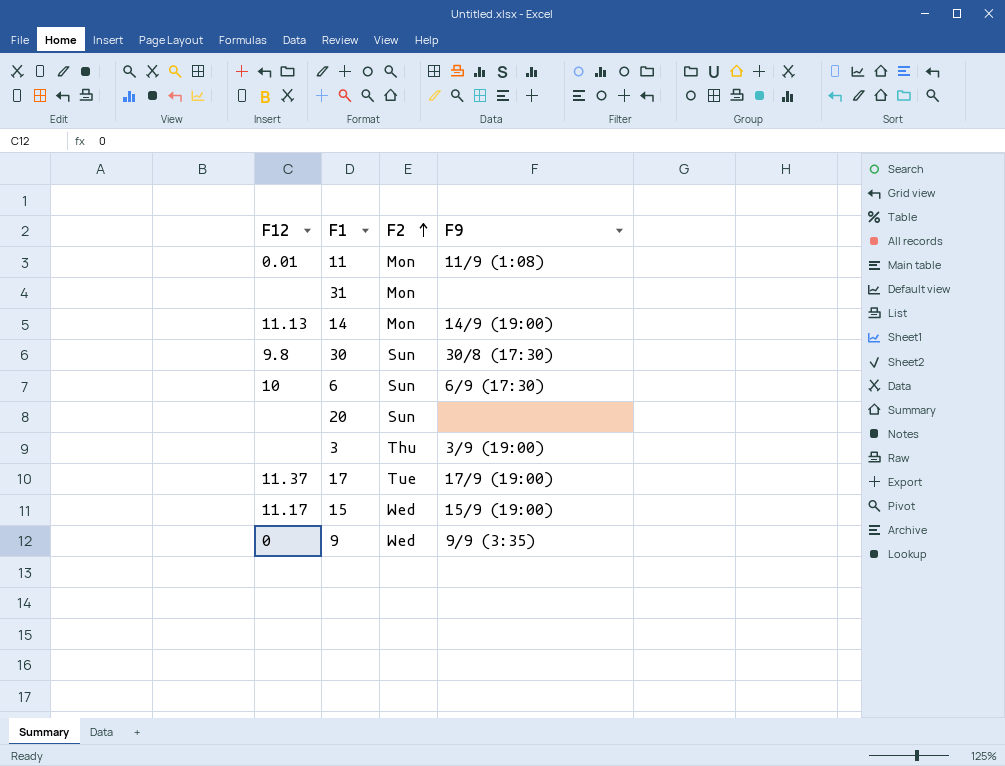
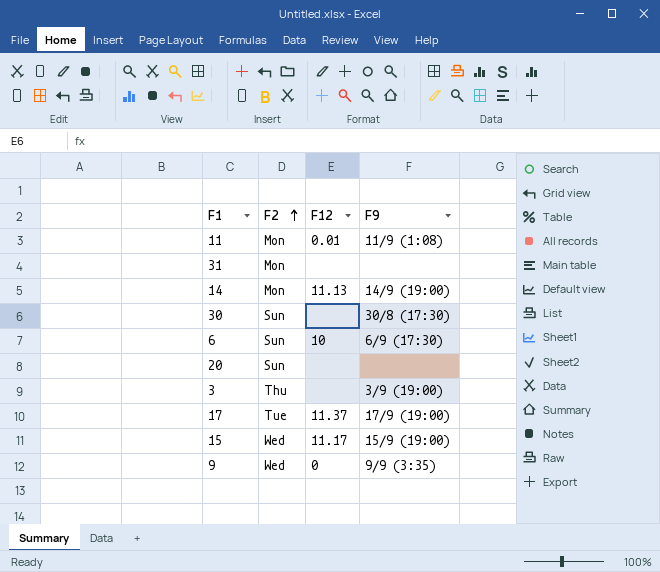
column F12 | position: 1 -> 3
30 | F12: 9.8 -> none

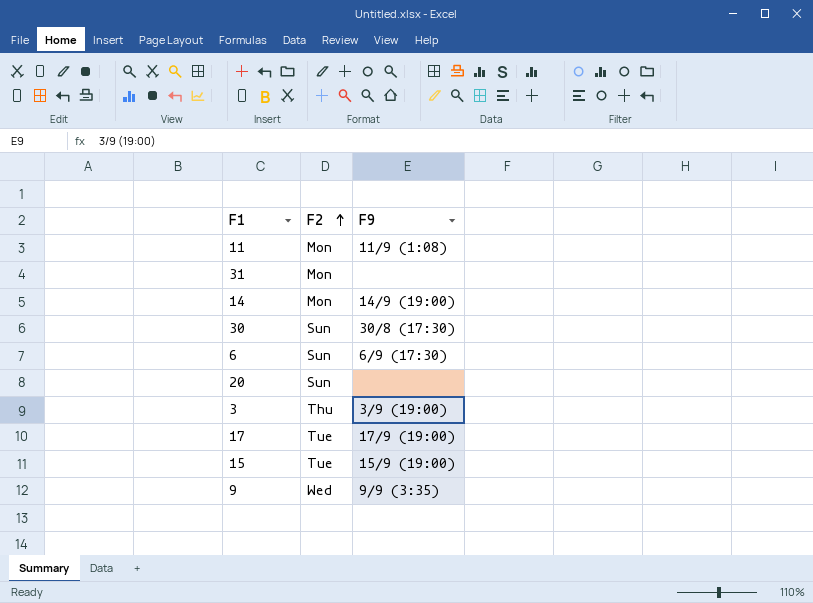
column F12 | position: 3 -> none
15 | F2: Wed -> Tue

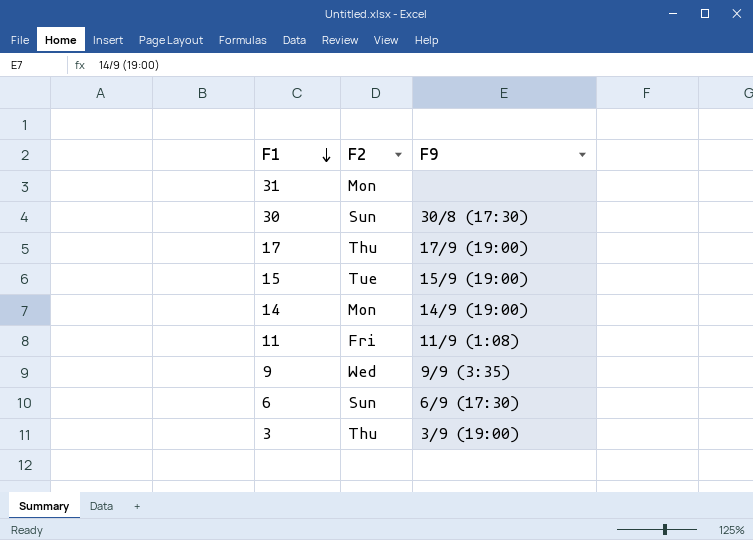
row order: F2 ascending -> F1 descending
row 20: Sun | none -> none
17 | F2: Tue -> Thu
11 | F2: Mon -> Fri

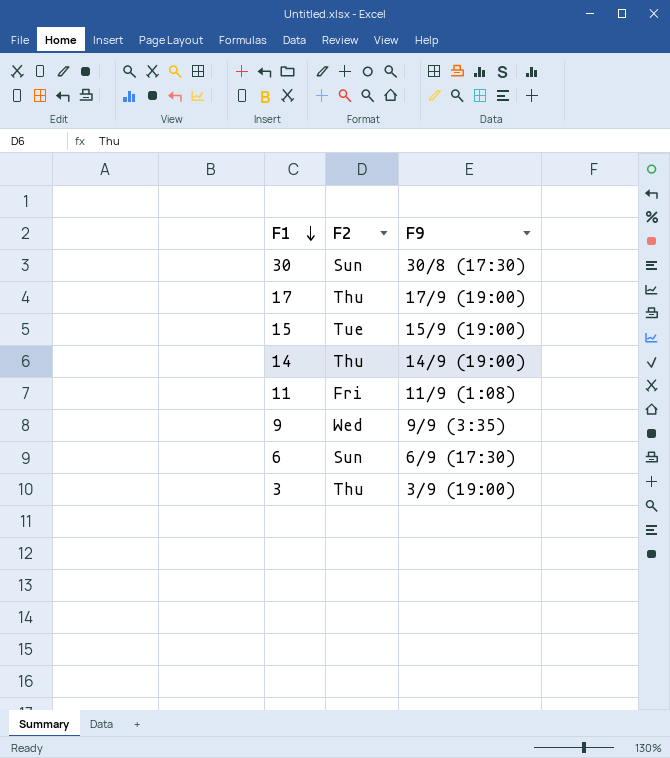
row 31: Mon | none -> none
14 | F2: Mon -> Thu

